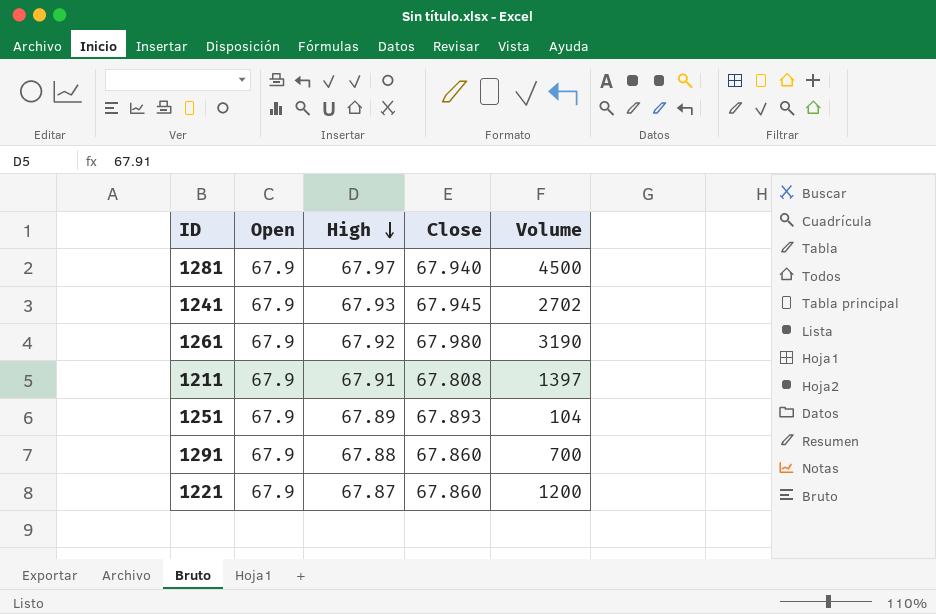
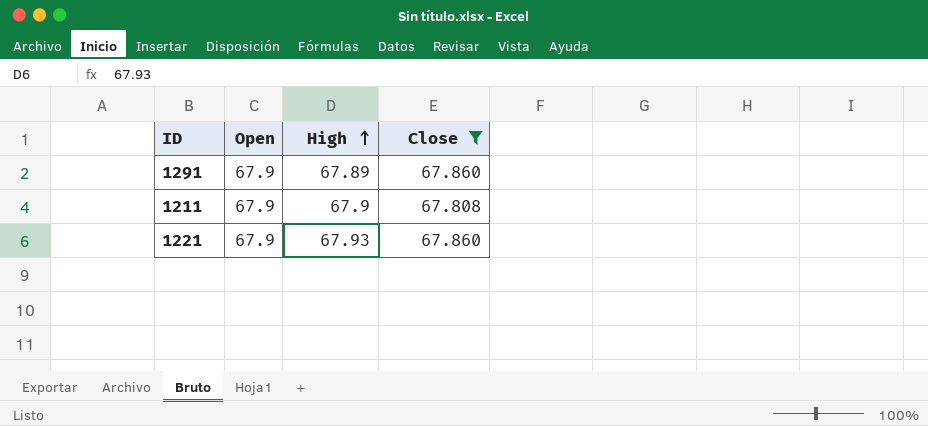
filter: none -> Close <= 67.860
row order: High descending -> High ascending
column Volume | position: 5 -> none
1291 | High: 67.88 -> 67.89
1211 | High: 67.91 -> 67.9
1221 | High: 67.87 -> 67.93

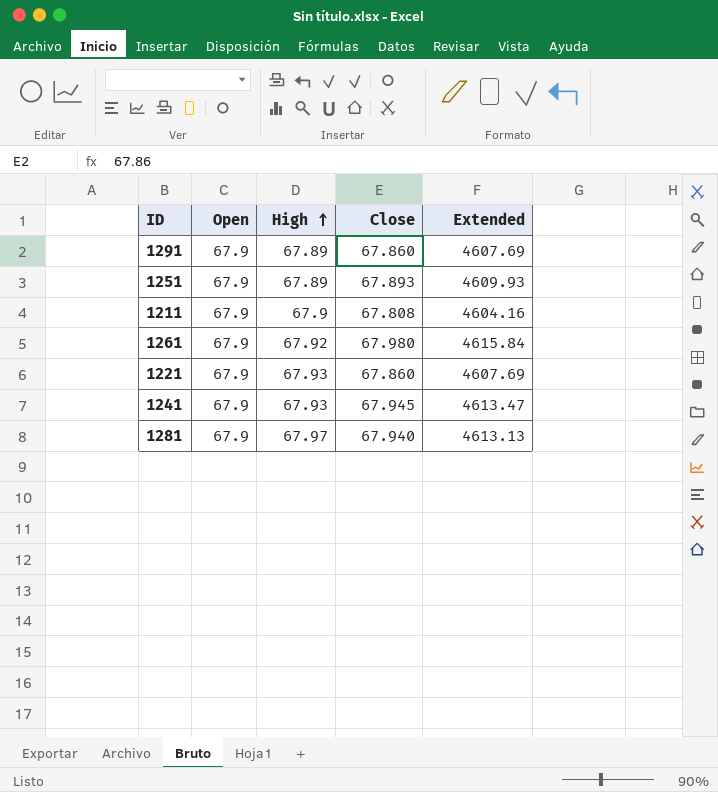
filter: Close <= 67.860 -> none
column Extended | formula: none -> [Open] * [Close]

